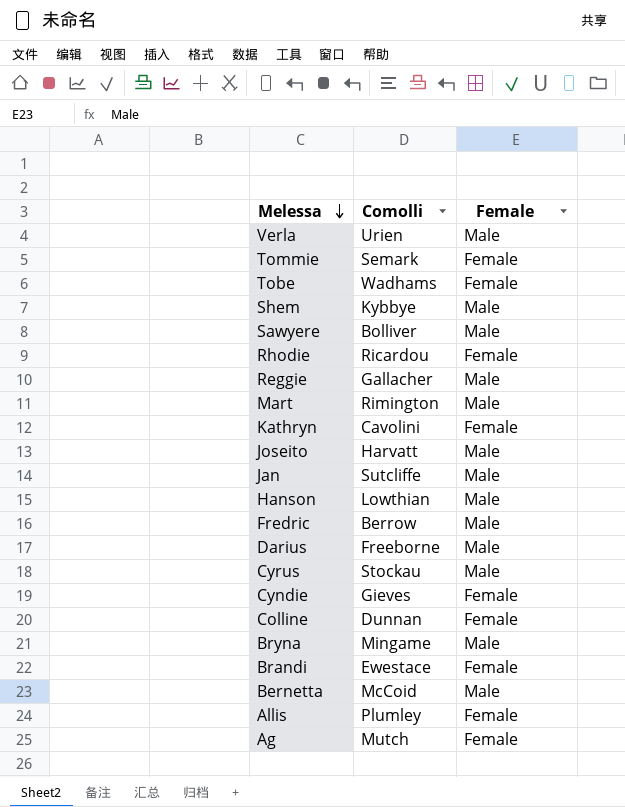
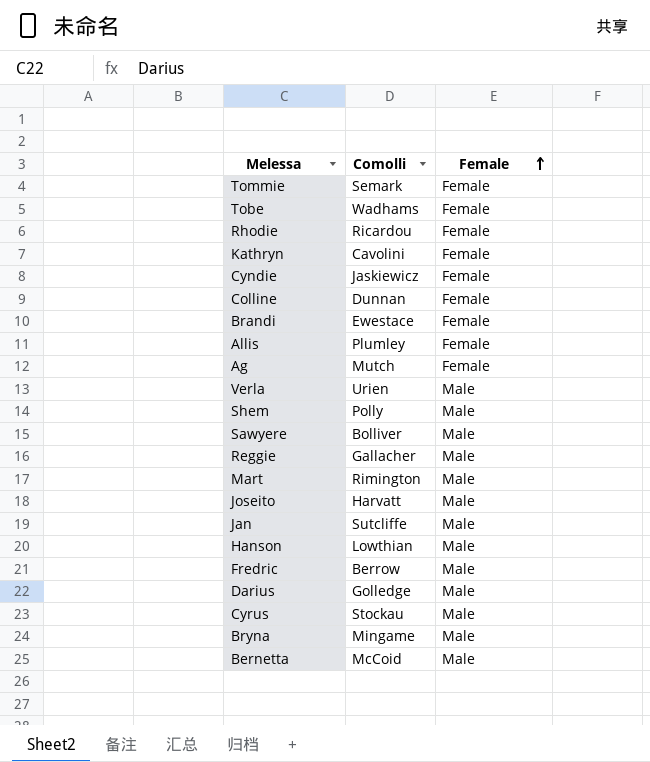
row order: Melessa descending -> Female ascending
Cyndie | Comolli: Gieves -> Jaskiewicz
Shem | Comolli: Kybbye -> Polly
Darius | Comolli: Freeborne -> Golledge

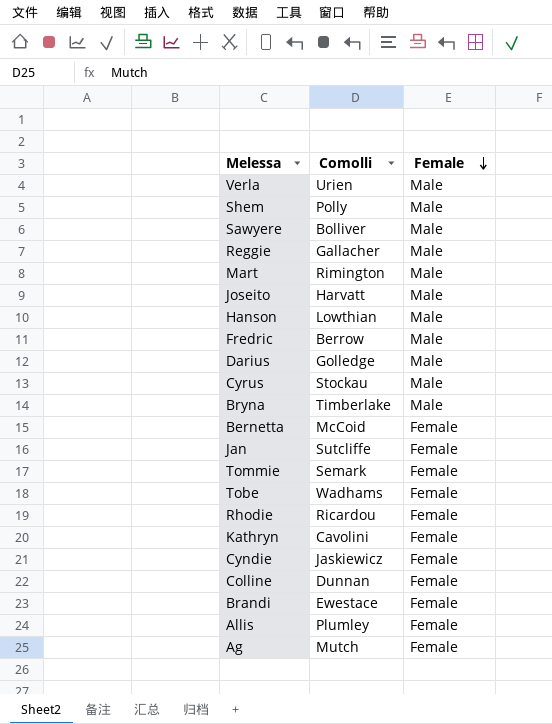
row order: Female ascending -> Female descending
Bryna | Comolli: Mingame -> Timberlake
Bernetta | Female: Male -> Female
Jan | Female: Male -> Female

